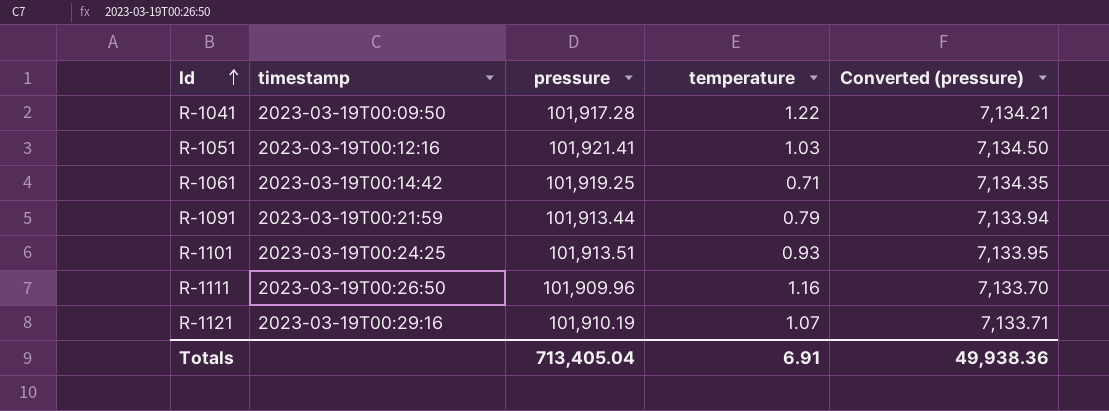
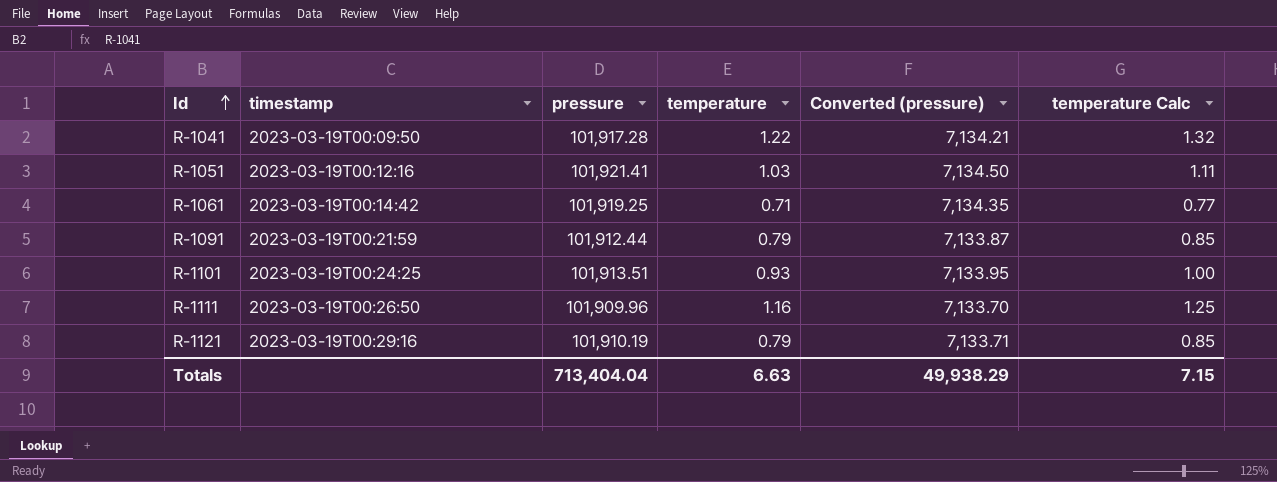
column temperature Calc | formula: none -> [temperature] * 1.08
R-1091 | pressure: 101,913.44 -> 101,912.44
R-1091 | Converted (pressure): 7,133.94 -> 7,133.87
R-1121 | temperature: 1.07 -> 0.79
Totals | pressure: 713,405.04 -> 713,404.04
Totals | temperature: 6.91 -> 6.63
Totals | Converted (pressure): 49,938.36 -> 49,938.29

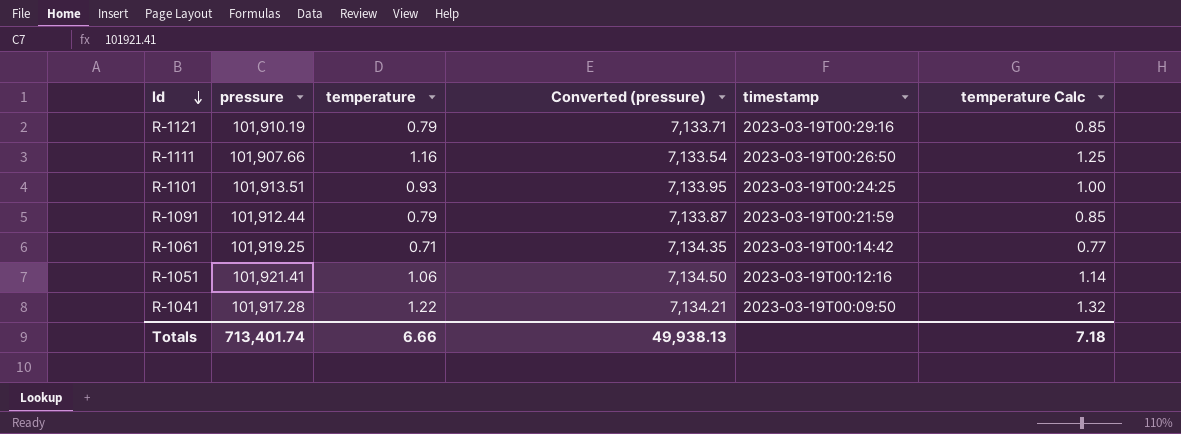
row order: Id ascending -> Id descending
column timestamp | position: 2 -> 5
R-1111 | pressure: 101,909.96 -> 101,907.66
R-1111 | Converted (pressure): 7,133.70 -> 7,133.54
R-1051 | temperature: 1.03 -> 1.06
R-1051 | temperature Calc: 1.11 -> 1.14
Totals | pressure: 713,404.04 -> 713,401.74
Totals | temperature: 6.63 -> 6.66
Totals | Converted (pressure): 49,938.29 -> 49,938.13
Totals | temperature Calc: 7.15 -> 7.18

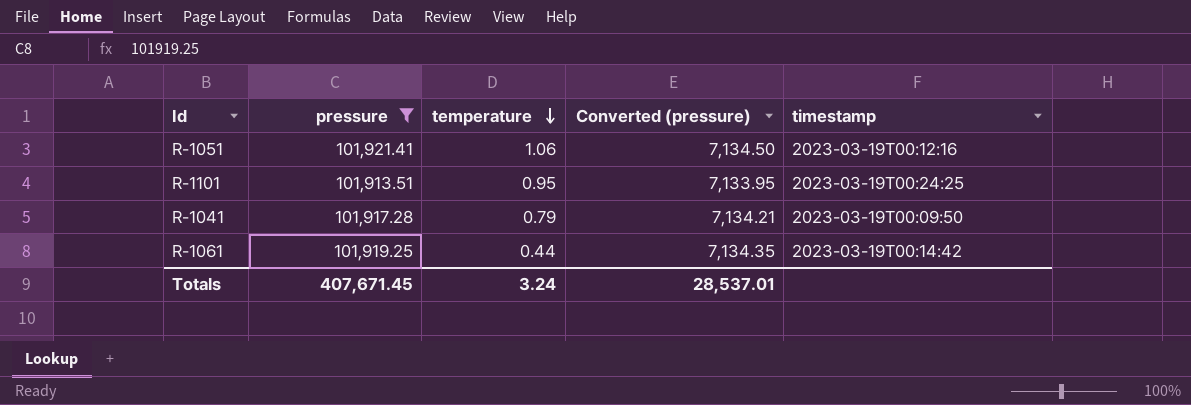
filter: none -> pressure >= 101,913.51
row order: Id descending -> temperature descending
column temperature Calc | formula: [temperature] * 1.08 -> none
R-1101 | temperature: 0.93 -> 0.95
R-1041 | temperature: 1.22 -> 0.79
R-1061 | temperature: 0.71 -> 0.44
Totals | pressure: 713,401.74 -> 407,671.45
Totals | temperature: 6.66 -> 3.24
Totals | Converted (pressure): 49,938.13 -> 28,537.01

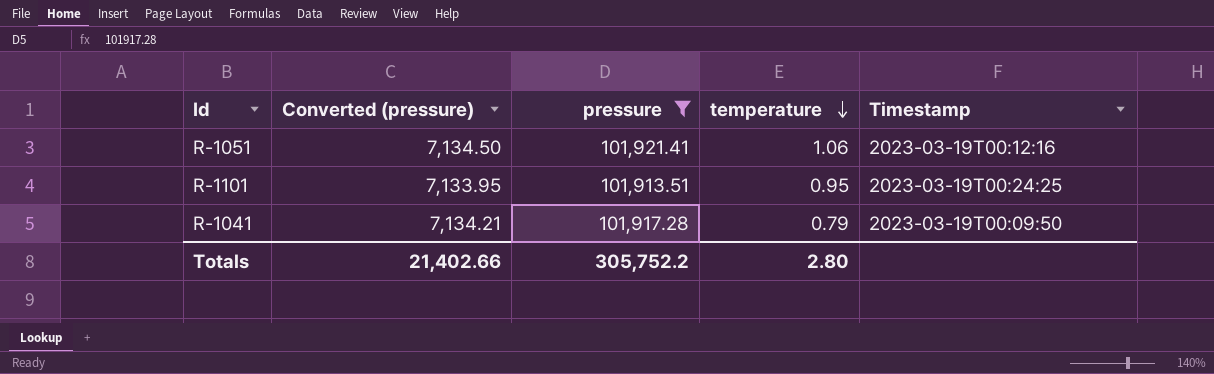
column Converted (pressure) | position: 4 -> 2
column name: timestamp -> Timestamp
row R-1061: 101,919.25 | 0.44 | 7,134.35 | 2023-03-19T00:14:42 -> none
Totals | Converted (pressure): 28,537.01 -> 21,402.66
Totals | pressure: 407,671.45 -> 305,752.2
Totals | temperature: 3.24 -> 2.80

